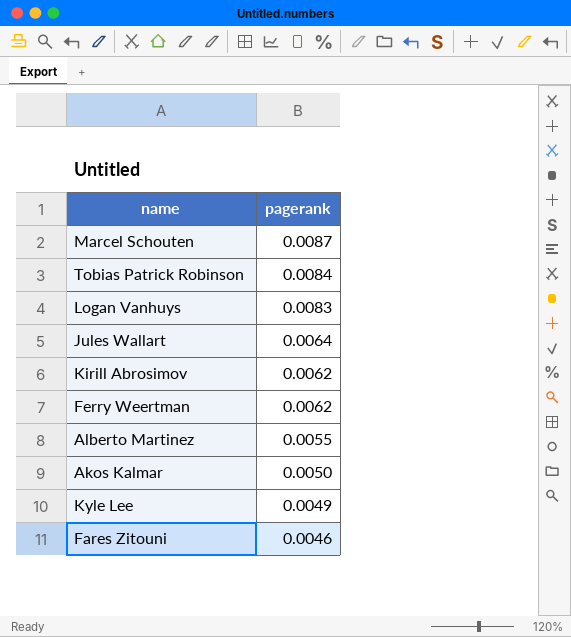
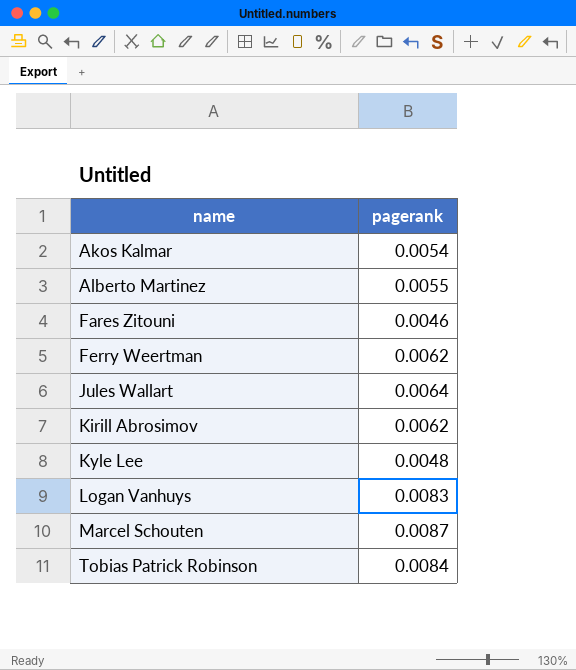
row order: pagerank descending -> name ascending
Akos Kalmar | pagerank: 0.0050 -> 0.0054
Kyle Lee | pagerank: 0.0049 -> 0.0048

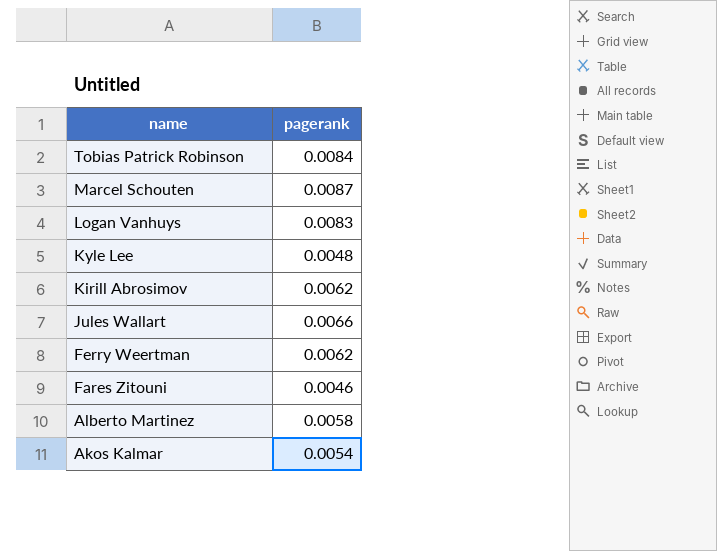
row order: name ascending -> name descending
Jules Wallart | pagerank: 0.0064 -> 0.0066
Alberto Martinez | pagerank: 0.0055 -> 0.0058

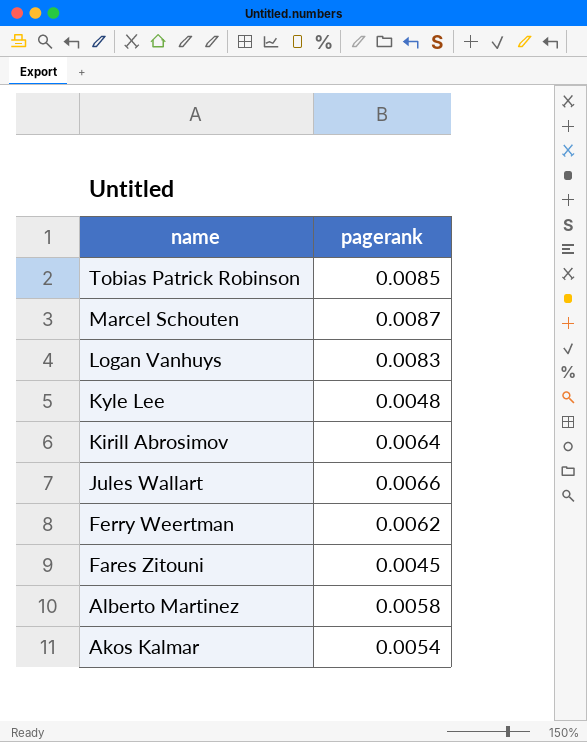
Tobias Patrick Robinson | pagerank: 0.0084 -> 0.0085
Kirill Abrosimov | pagerank: 0.0062 -> 0.0064
Fares Zitouni | pagerank: 0.0046 -> 0.0045

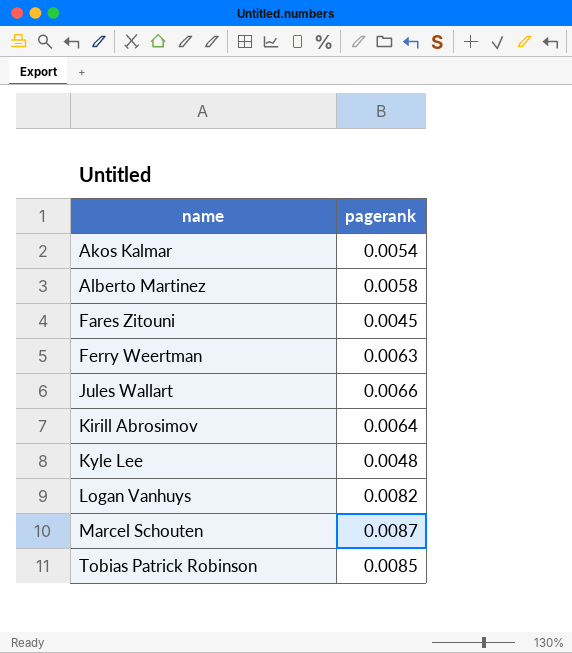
row order: name descending -> name ascending
Ferry Weertman | pagerank: 0.0062 -> 0.0063
Logan Vanhuys | pagerank: 0.0083 -> 0.0082

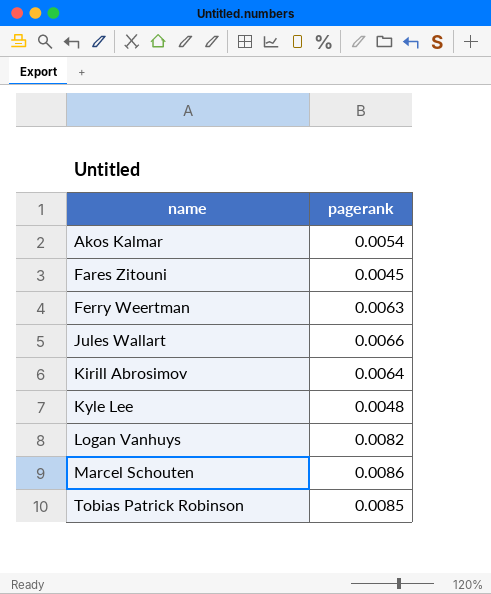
row Alberto Martinez: 0.0058 -> none
Marcel Schouten | pagerank: 0.0087 -> 0.0086

